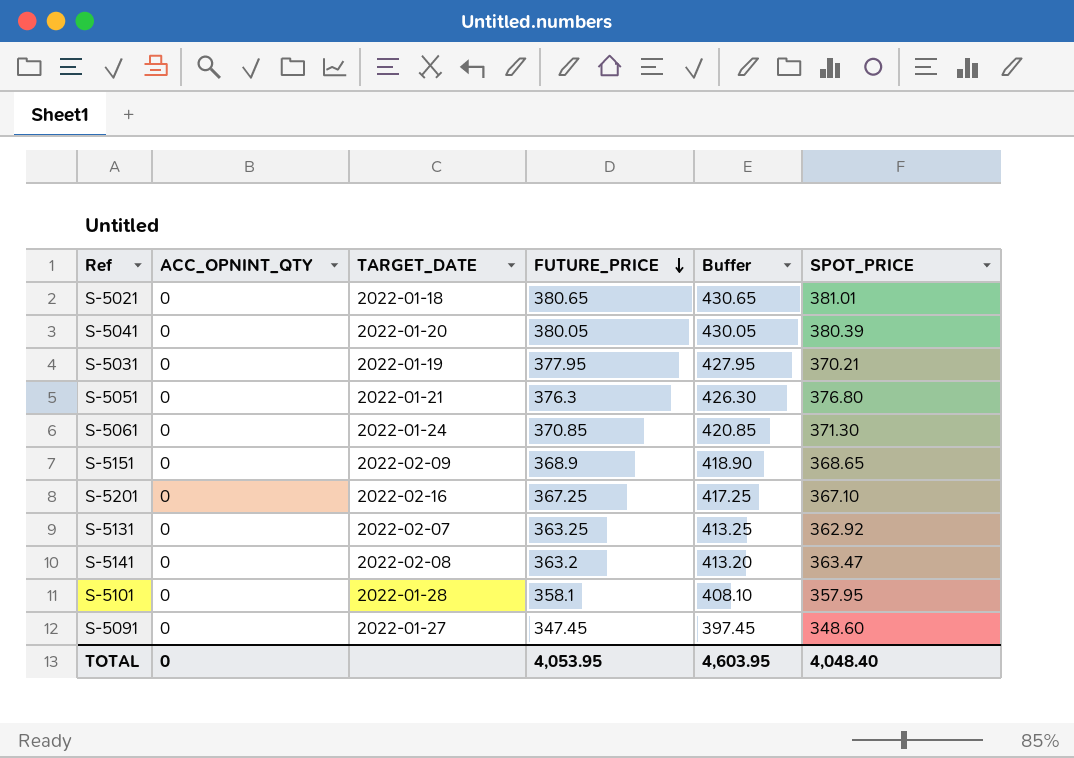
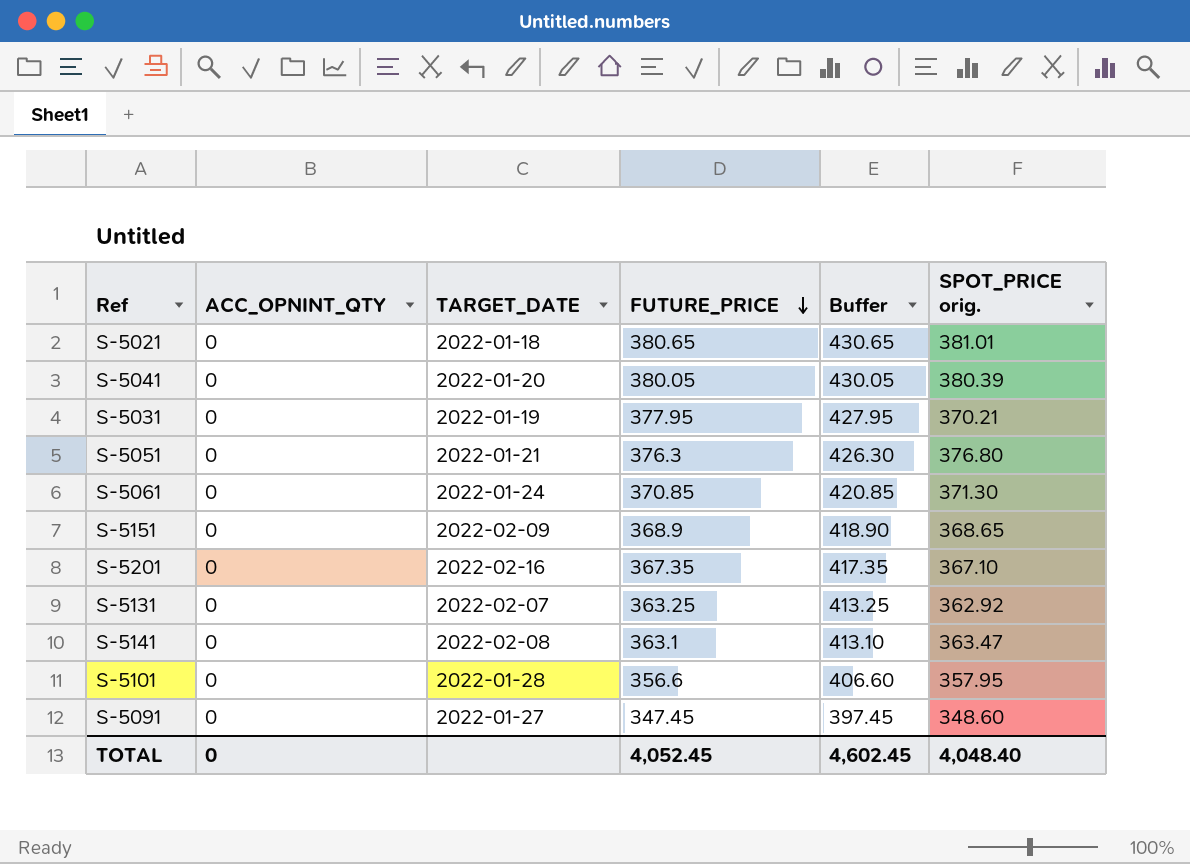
column name: SPOT_PRICE -> SPOT_PRICE orig.
S-5201 | FUTURE_PRICE: 367.25 -> 367.35
S-5201 | Buffer: 417.25 -> 417.35
S-5141 | FUTURE_PRICE: 363.2 -> 363.1
S-5141 | Buffer: 413.20 -> 413.10
S-5101 | FUTURE_PRICE: 358.1 -> 356.6
S-5101 | Buffer: 408.10 -> 406.60
TOTAL | FUTURE_PRICE: 4,053.95 -> 4,052.45
TOTAL | Buffer: 4,603.95 -> 4,602.45

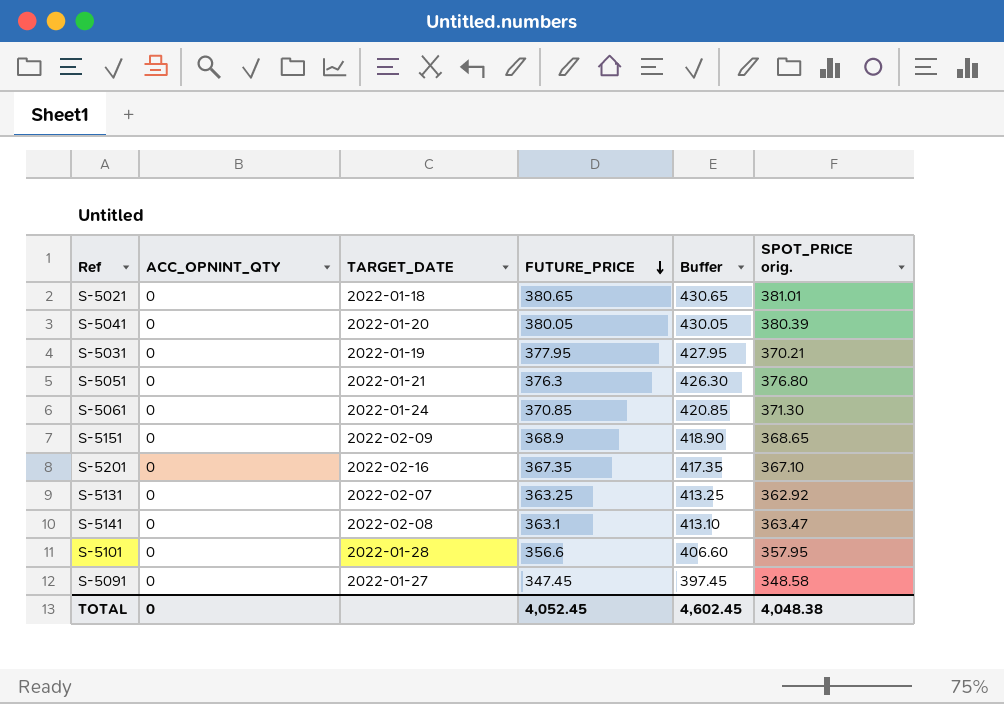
S-5091 | SPOT_PRICE orig.: 348.60 -> 348.58
TOTAL | SPOT_PRICE orig.: 4,048.40 -> 4,048.38

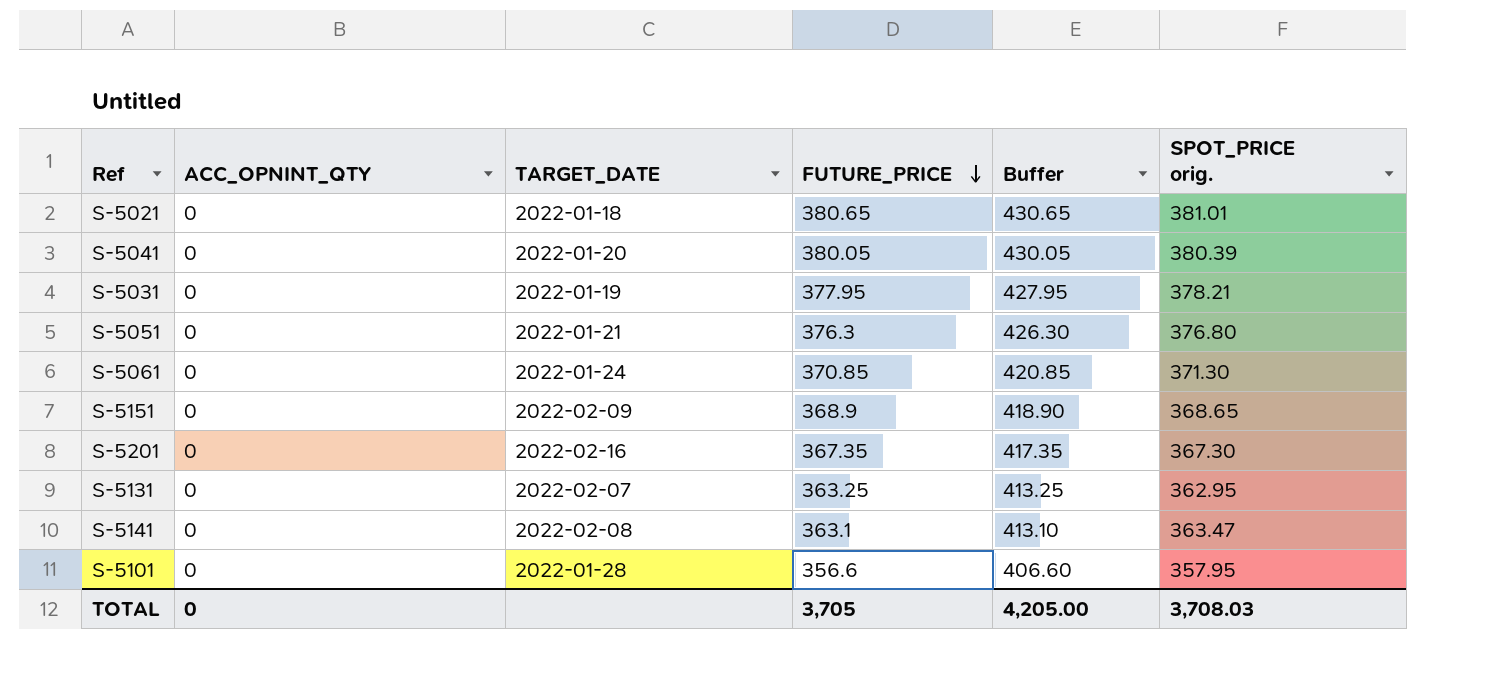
row S-5091: 0 | 2022-01-27 | 347.45 | 397.45 | 348.58 -> none
S-5031 | SPOT_PRICE orig.: 370.21 -> 378.21
S-5201 | SPOT_PRICE orig.: 367.10 -> 367.30
S-5131 | SPOT_PRICE orig.: 362.92 -> 362.95
TOTAL | FUTURE_PRICE: 4,052.45 -> 3,705
TOTAL | Buffer: 4,602.45 -> 4,205.00
TOTAL | SPOT_PRICE orig.: 4,048.38 -> 3,708.03

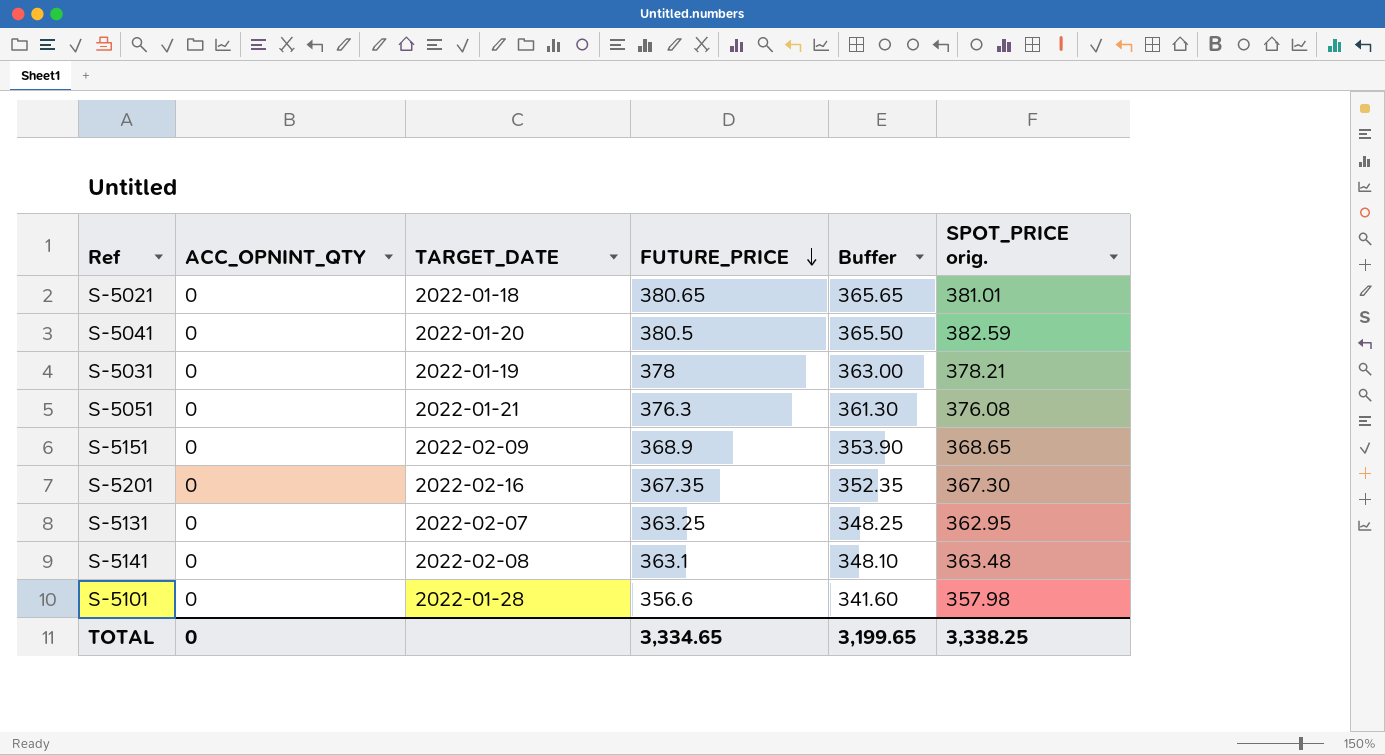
column Buffer | formula: [FUTURE_PRICE] + 50 -> [FUTURE_PRICE] - 15
row S-5061: 0 | 2022-01-24 | 370.85 | 420.85 | 371.30 -> none
S-5041 | FUTURE_PRICE: 380.05 -> 380.5
S-5041 | SPOT_PRICE orig.: 380.39 -> 382.59
S-5031 | FUTURE_PRICE: 377.95 -> 378
S-5051 | SPOT_PRICE orig.: 376.80 -> 376.08
S-5141 | SPOT_PRICE orig.: 363.47 -> 363.48
S-5101 | SPOT_PRICE orig.: 357.95 -> 357.98
TOTAL | FUTURE_PRICE: 3,705 -> 3,334.65
TOTAL | Buffer: 4,205.00 -> 3,199.65
TOTAL | SPOT_PRICE orig.: 3,708.03 -> 3,338.25

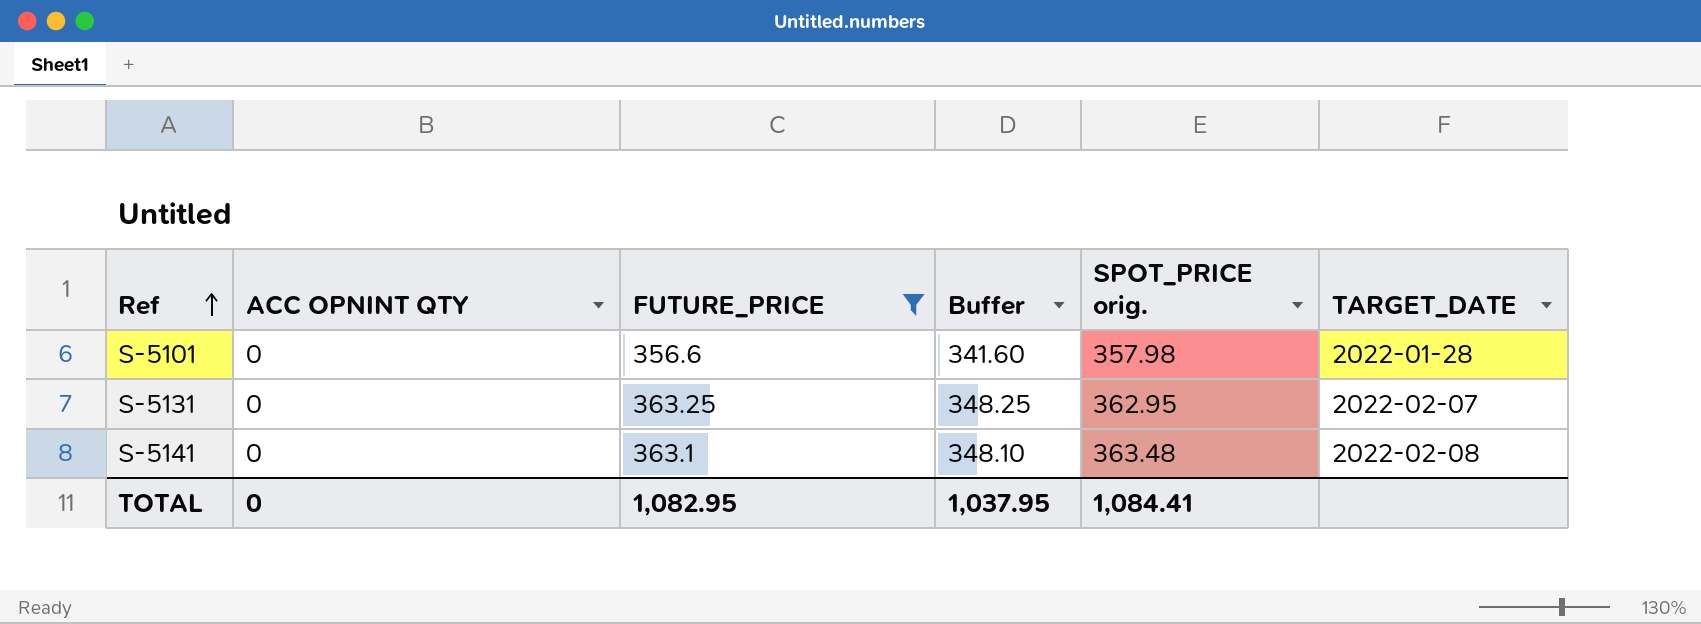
filter: none -> FUTURE_PRICE <= 363.25
row order: FUTURE_PRICE descending -> Ref ascending
column name: ACC_OPNINT_QTY -> ACC OPNINT QTY
column TARGET_DATE | position: 3 -> 6
TOTAL | FUTURE_PRICE: 3,334.65 -> 1,082.95
TOTAL | Buffer: 3,199.65 -> 1,037.95
TOTAL | SPOT_PRICE orig.: 3,338.25 -> 1,084.41

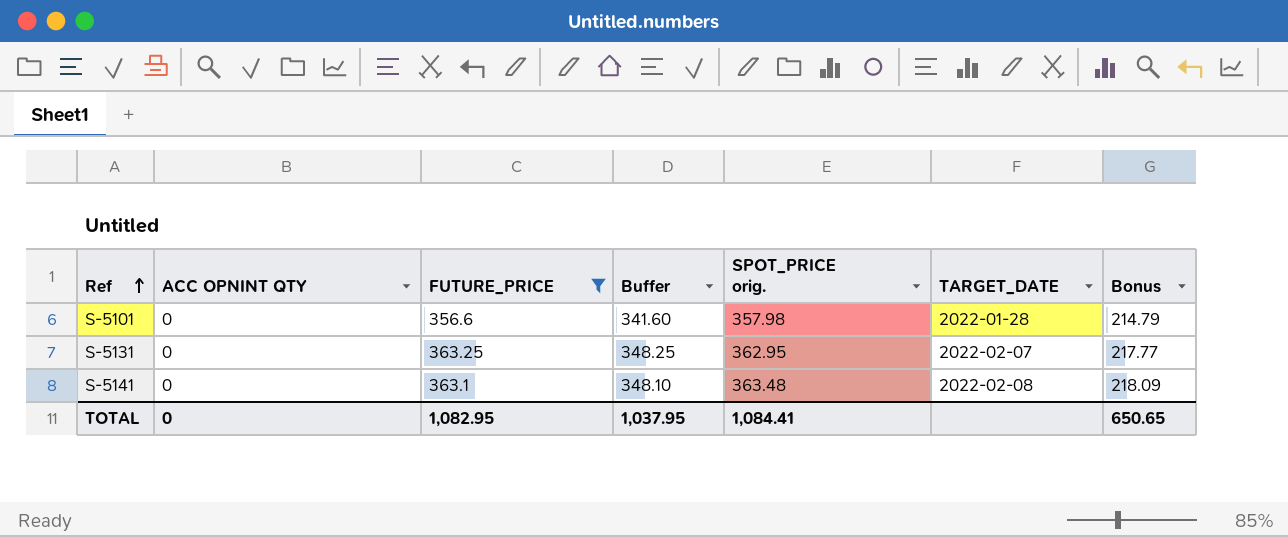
column Bonus | formula: none -> [SPOT_PRICE orig.] * 0.6

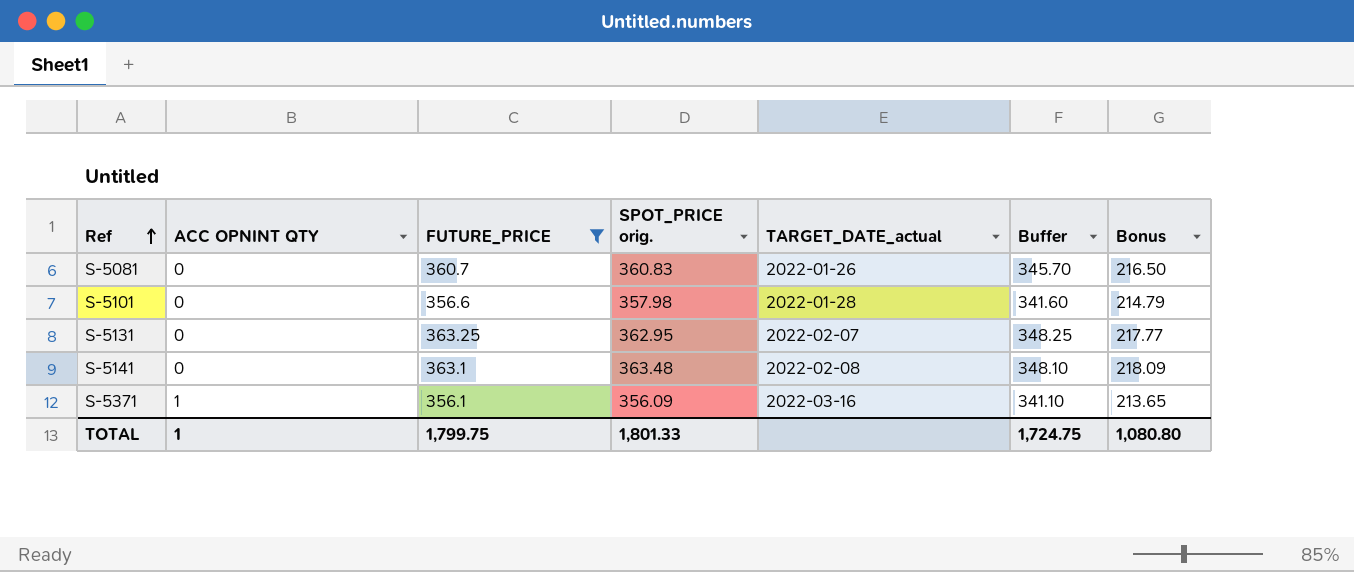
column name: TARGET_DATE -> TARGET_DATE_actual
column Buffer | position: 4 -> 6
row S-5081: none -> 0 | 360.7 | 360.83 | 2022-01-26 | 345.70 | 216.50
row S-5371: none -> 1 | 356.1 | 356.09 | 2022-03-16 | 341.10 | 213.65
TOTAL | ACC OPNINT QTY: 0 -> 1
TOTAL | FUTURE_PRICE: 1,082.95 -> 1,799.75
TOTAL | SPOT_PRICE orig.: 1,084.41 -> 1,801.33
TOTAL | Buffer: 1,037.95 -> 1,724.75
TOTAL | Bonus: 650.65 -> 1,080.80

